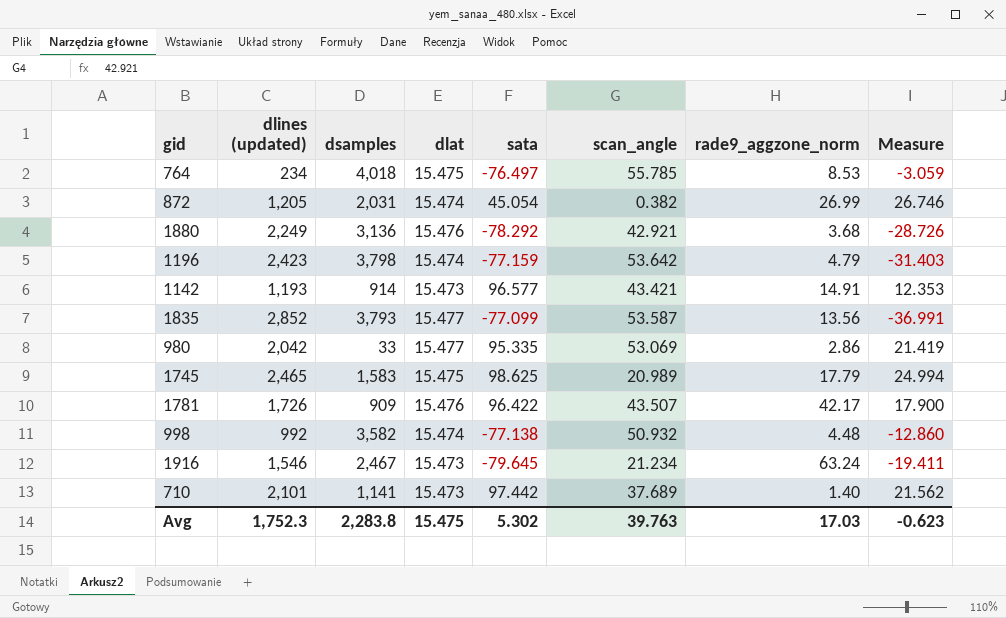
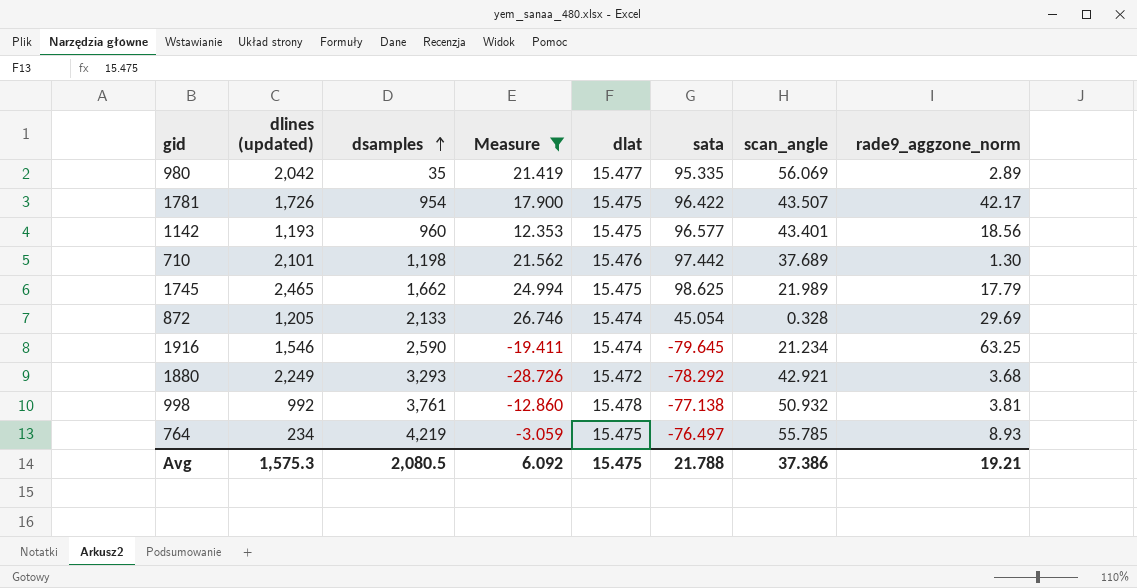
filter: none -> Measure >= -28.726
row order: none -> dsamples ascending
column Measure | position: 8 -> 4
980 | dsamples: 33 -> 35
980 | scan_angle: 53.069 -> 56.069
980 | rade9_aggzone_norm: 2.86 -> 2.89
1781 | dsamples: 909 -> 954
1781 | dlat: 15.476 -> 15.475
1142 | dsamples: 914 -> 960
1142 | dlat: 15.473 -> 15.475
1142 | scan_angle: 43.421 -> 43.401
1142 | rade9_aggzone_norm: 14.91 -> 18.56
710 | dsamples: 1,141 -> 1,198
710 | dlat: 15.473 -> 15.476
710 | rade9_aggzone_norm: 1.40 -> 1.30
1745 | dsamples: 1,583 -> 1,662
1745 | scan_angle: 20.989 -> 21.989
872 | dsamples: 2,031 -> 2,133
872 | scan_angle: 0.382 -> 0.328
872 | rade9_aggzone_norm: 26.99 -> 29.69
1916 | dsamples: 2,467 -> 2,590
1916 | dlat: 15.473 -> 15.474
1916 | rade9_aggzone_norm: 63.24 -> 63.25
1880 | dsamples: 3,136 -> 3,293
1880 | dlat: 15.476 -> 15.472
998 | dsamples: 3,582 -> 3,761
998 | dlat: 15.474 -> 15.478
998 | rade9_aggzone_norm: 4.48 -> 3.81
764 | dsamples: 4,018 -> 4,219
764 | rade9_aggzone_norm: 8.53 -> 8.93
Avg | dlines (updated): 1,752.3 -> 1,575.3
Avg | dsamples: 2,283.8 -> 2,080.5
Avg | Measure: -0.623 -> 6.092
Avg | sata: 5.302 -> 21.788
Avg | scan_angle: 39.763 -> 37.386
Avg | rade9_aggzone_norm: 17.03 -> 19.21

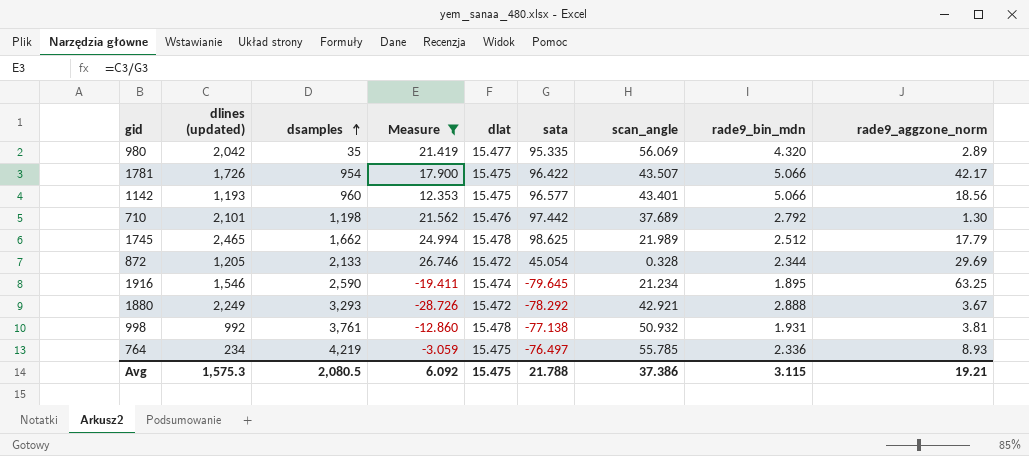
column rade9_bin_mdn | position: none -> 8
1745 | dlat: 15.475 -> 15.478
872 | dlat: 15.474 -> 15.472
1880 | rade9_aggzone_norm: 3.68 -> 3.67

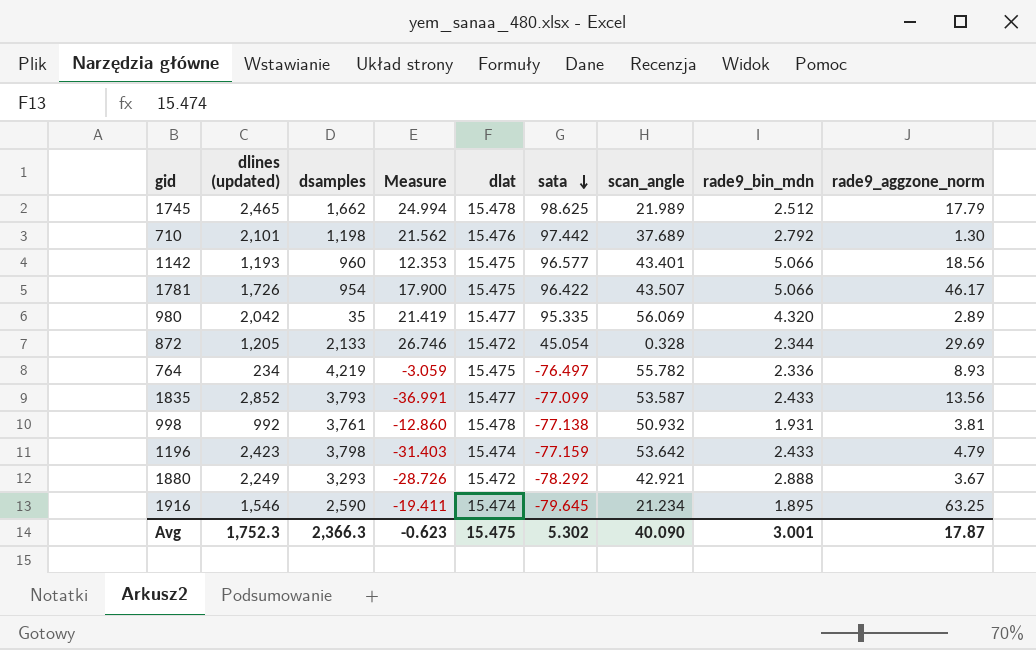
filter: Measure >= -28.726 -> none
row order: dsamples ascending -> sata descending
1781 | rade9_aggzone_norm: 42.17 -> 46.17
764 | scan_angle: 55.785 -> 55.782
Avg | dlines (updated): 1,575.3 -> 1,752.3
Avg | dsamples: 2,080.5 -> 2,366.3
Avg | Measure: 6.092 -> -0.623
Avg | sata: 21.788 -> 5.302
Avg | scan_angle: 37.386 -> 40.090
Avg | rade9_bin_mdn: 3.115 -> 3.001
Avg | rade9_aggzone_norm: 19.21 -> 17.87

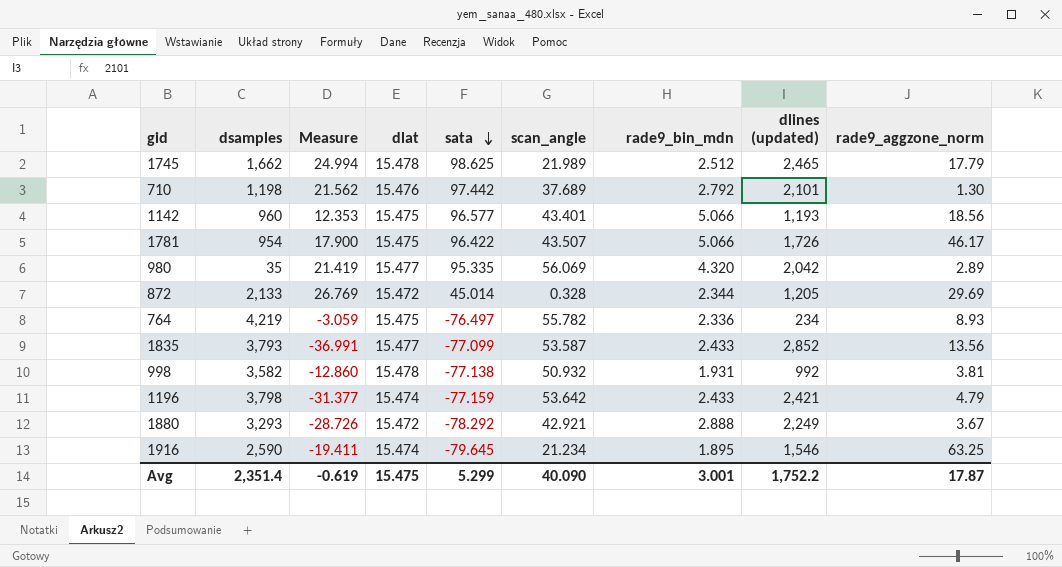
column dlines (updated) | position: 2 -> 8
872 | Measure: 26.746 -> 26.769
872 | sata: 45.054 -> 45.014
998 | dsamples: 3,761 -> 3,582
1196 | Measure: -31.403 -> -31.377
1196 | dlines (updated): 2,423 -> 2,421
Avg | dsamples: 2,366.3 -> 2,351.4
Avg | Measure: -0.623 -> -0.619
Avg | sata: 5.302 -> 5.299
Avg | dlines (updated): 1,752.3 -> 1,752.2

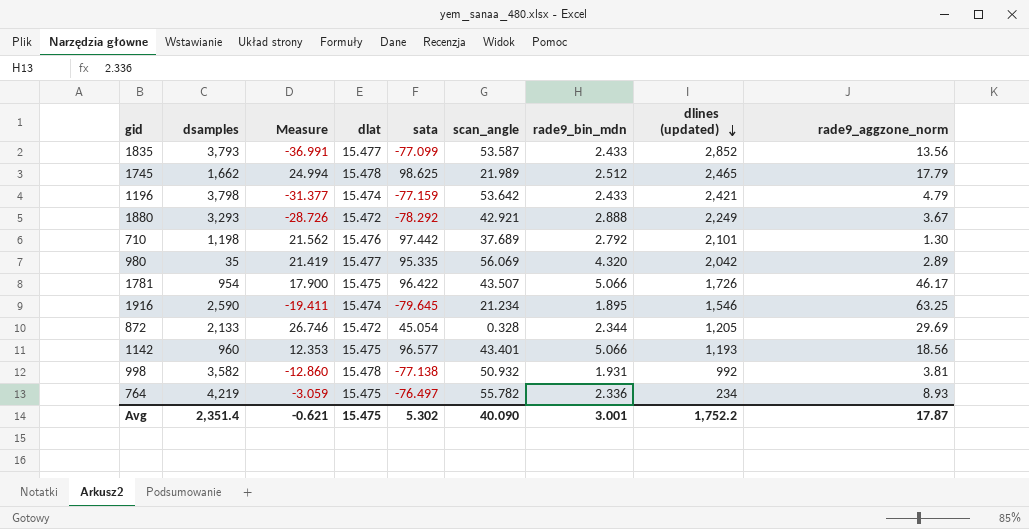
row order: sata descending -> dlines (updated) descending
872 | Measure: 26.769 -> 26.746
872 | sata: 45.014 -> 45.054
Avg | Measure: -0.619 -> -0.621
Avg | sata: 5.299 -> 5.302

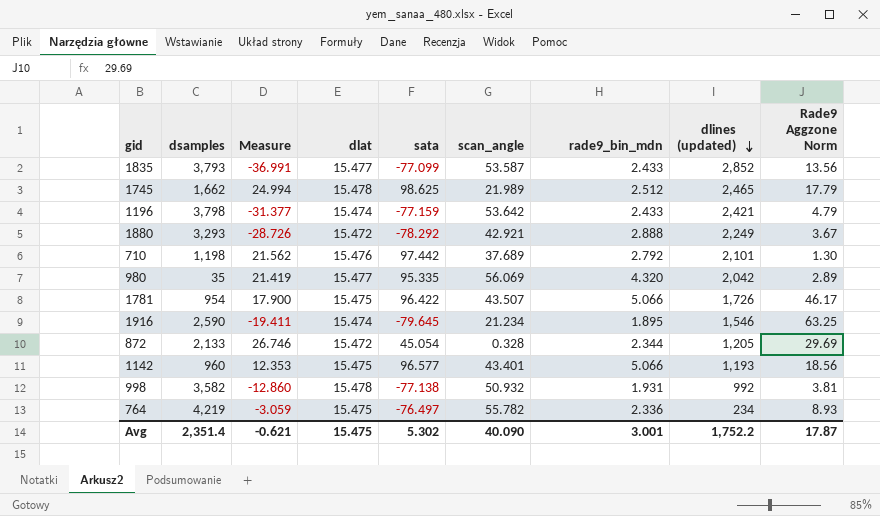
column name: rade9_aggzone_norm -> Rade9 Aggzone Norm

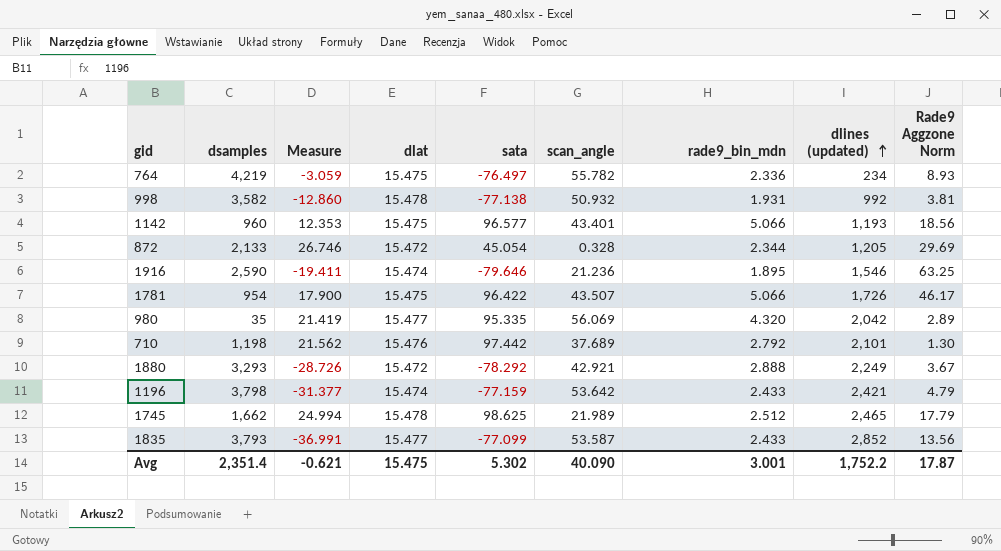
row order: dlines (updated) descending -> dlines (updated) ascending
1916 | sata: -79.645 -> -79.646
1916 | scan_angle: 21.234 -> 21.236

